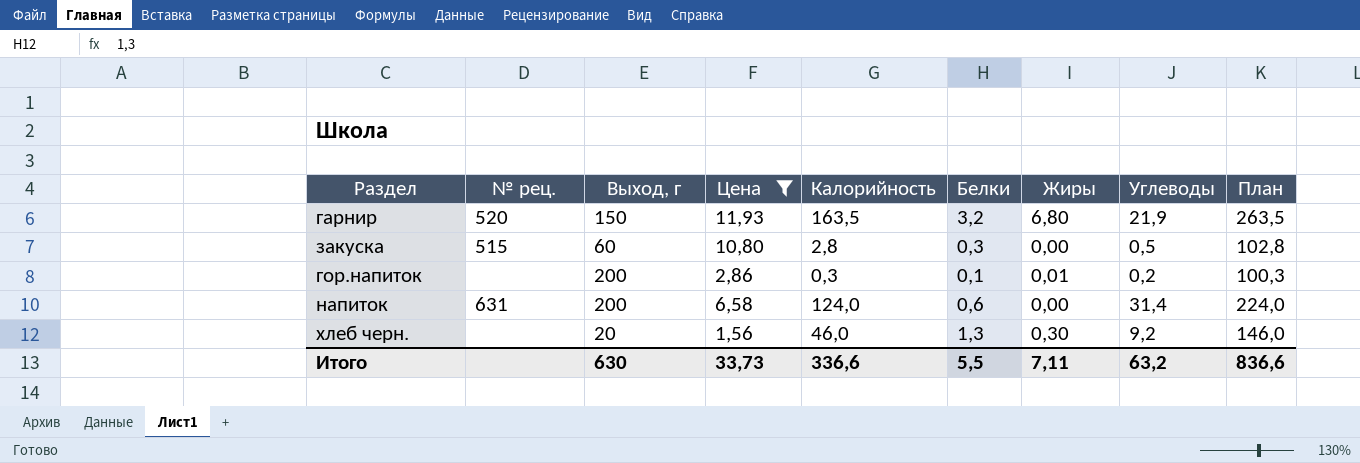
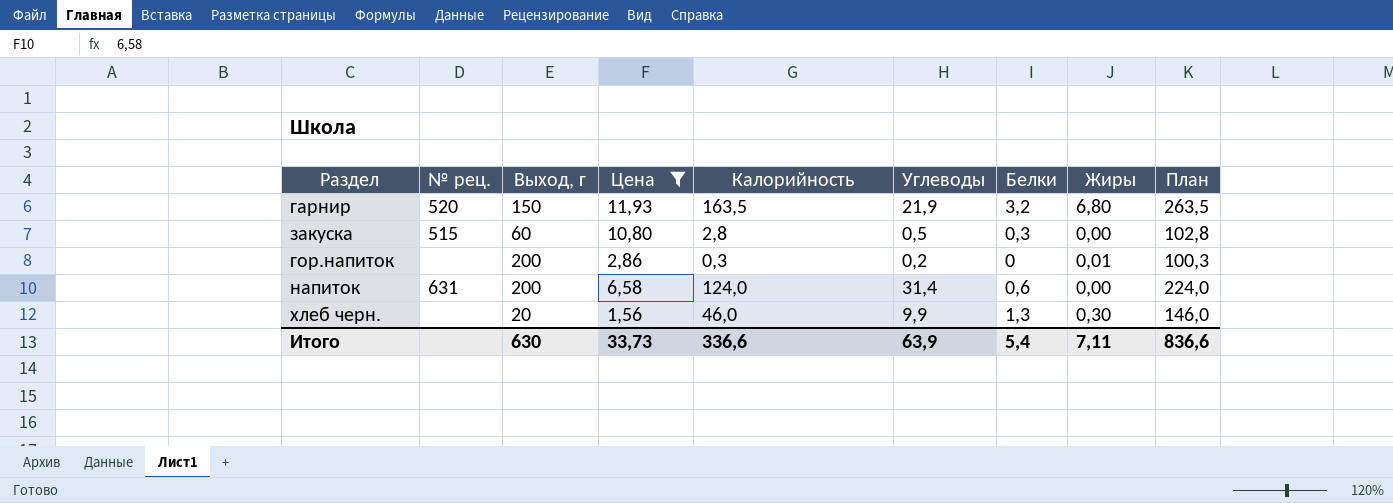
column Углеводы | position: 8 -> 6
гор.напиток | Белки: 0,1 -> 0
хлеб черн. | Углеводы: 9,2 -> 9,9
Итого | Углеводы: 63,2 -> 63,9
Итого | Белки: 5,5 -> 5,4

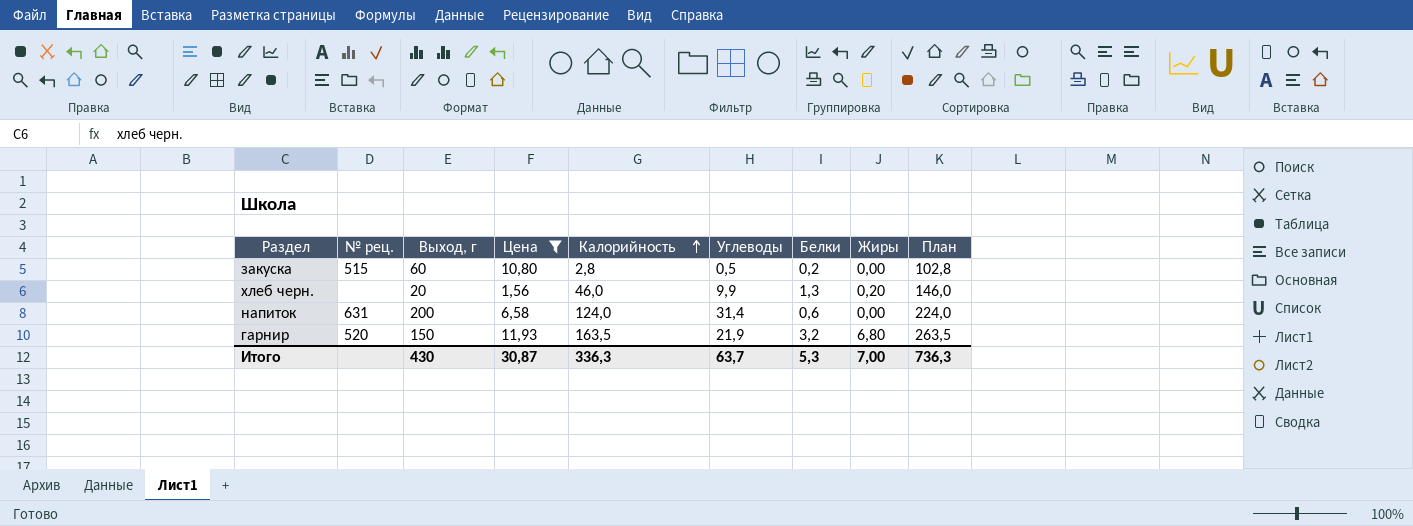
row order: none -> Калорийность ascending
row гор.напиток: none | 200 | 2,86 | 0,3 | 0,2 | 0 | 0,01 | 100,3 -> none
закуска | Белки: 0,3 -> 0,2
хлеб черн. | Жиры: 0,30 -> 0,20
Итого | Выход, г: 630 -> 430
Итого | Цена: 33,73 -> 30,87
Итого | Калорийность: 336,6 -> 336,3
Итого | Углеводы: 63,9 -> 63,7
Итого | Белки: 5,4 -> 5,3
Итого | Жиры: 7,11 -> 7,00
Итого | План: 836,6 -> 736,3

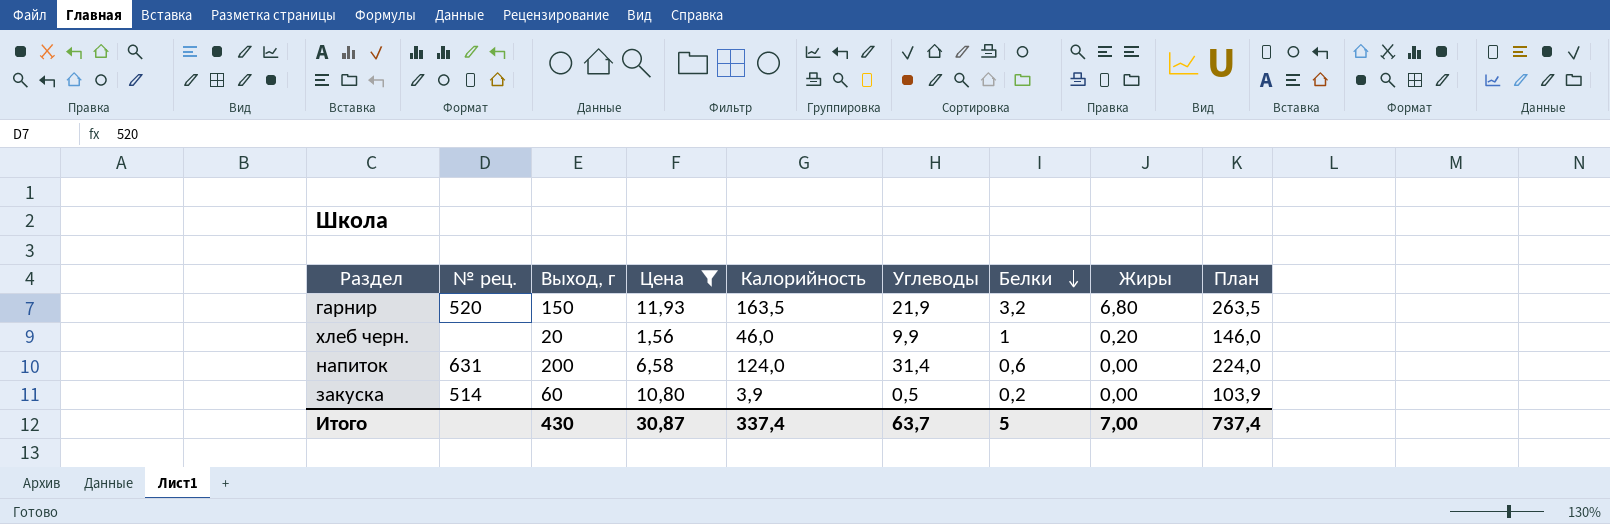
row order: Калорийность ascending -> Белки descending
хлеб черн. | Белки: 1,3 -> 1
закуска | № рец.: 515 -> 514
закуска | Калорийность: 2,8 -> 3,9
закуска | План: 102,8 -> 103,9
Итого | Калорийность: 336,3 -> 337,4
Итого | Белки: 5,3 -> 5
Итого | План: 736,3 -> 737,4

